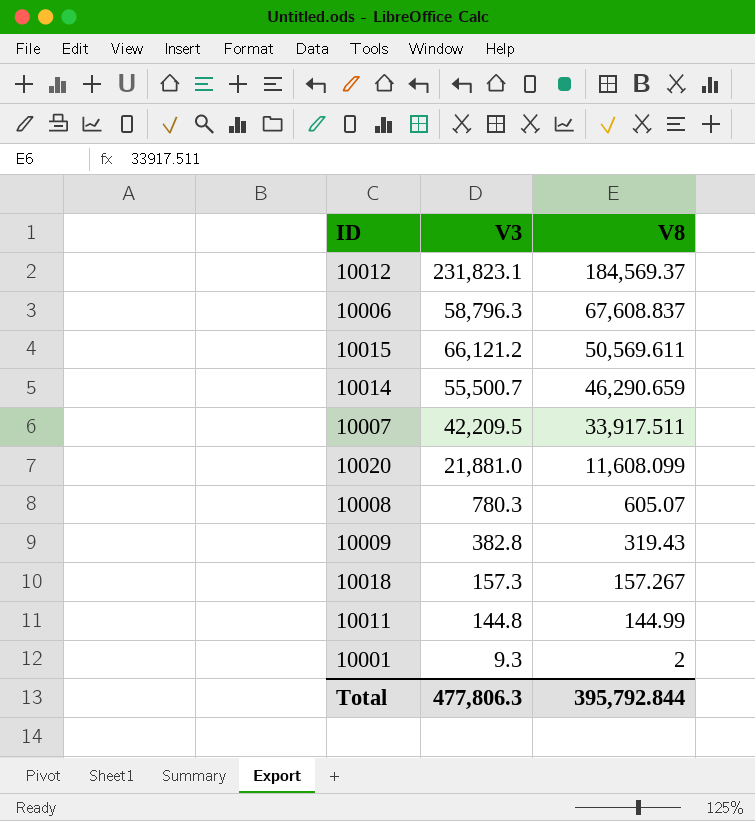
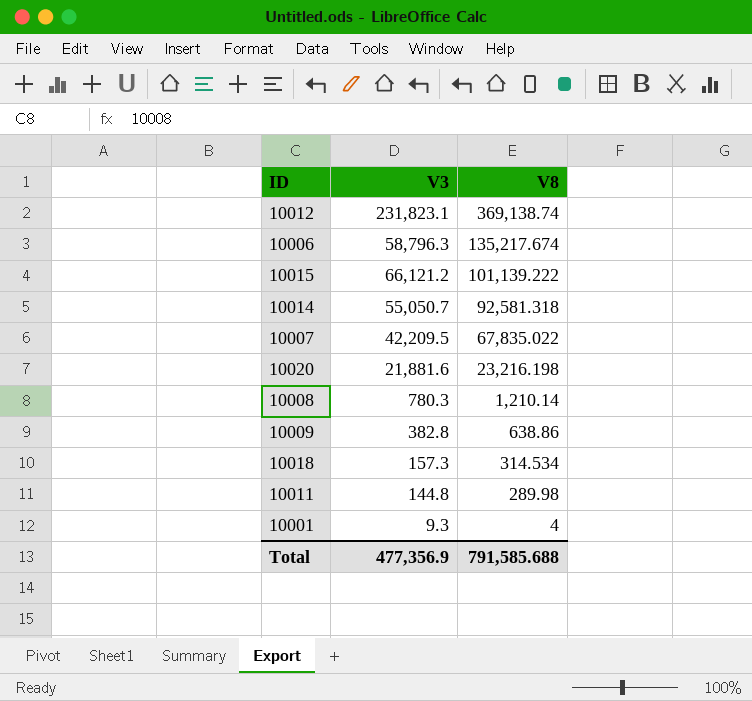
10012 | V8: 184,569.37 -> 369,138.74
10006 | V8: 67,608.837 -> 135,217.674
10015 | V8: 50,569.611 -> 101,139.222
10014 | V3: 55,500.7 -> 55,050.7
10014 | V8: 46,290.659 -> 92,581.318
10007 | V8: 33,917.511 -> 67,835.022
10020 | V3: 21,881.0 -> 21,881.6
10020 | V8: 11,608.099 -> 23,216.198
10008 | V8: 605.07 -> 1,210.14
10009 | V8: 319.43 -> 638.86
10018 | V8: 157.267 -> 314.534
10011 | V8: 144.99 -> 289.98
10001 | V8: 2 -> 4
Total | V3: 477,806.3 -> 477,356.9
Total | V8: 395,792.844 -> 791,585.688

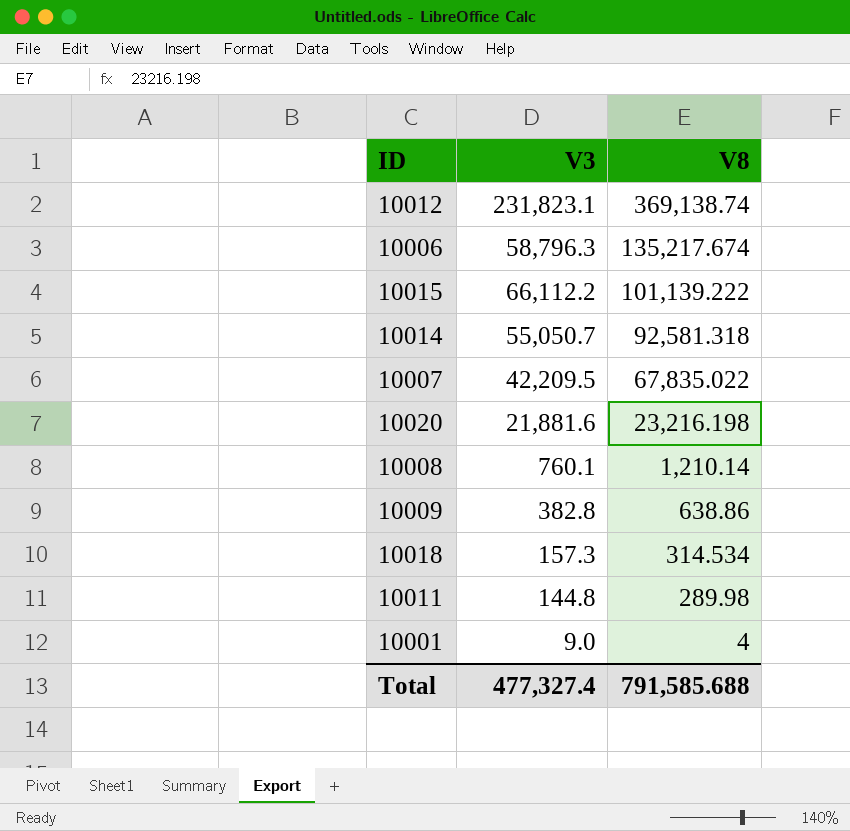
10015 | V3: 66,121.2 -> 66,112.2
10008 | V3: 780.3 -> 760.1
10001 | V3: 9.3 -> 9.0
Total | V3: 477,356.9 -> 477,327.4

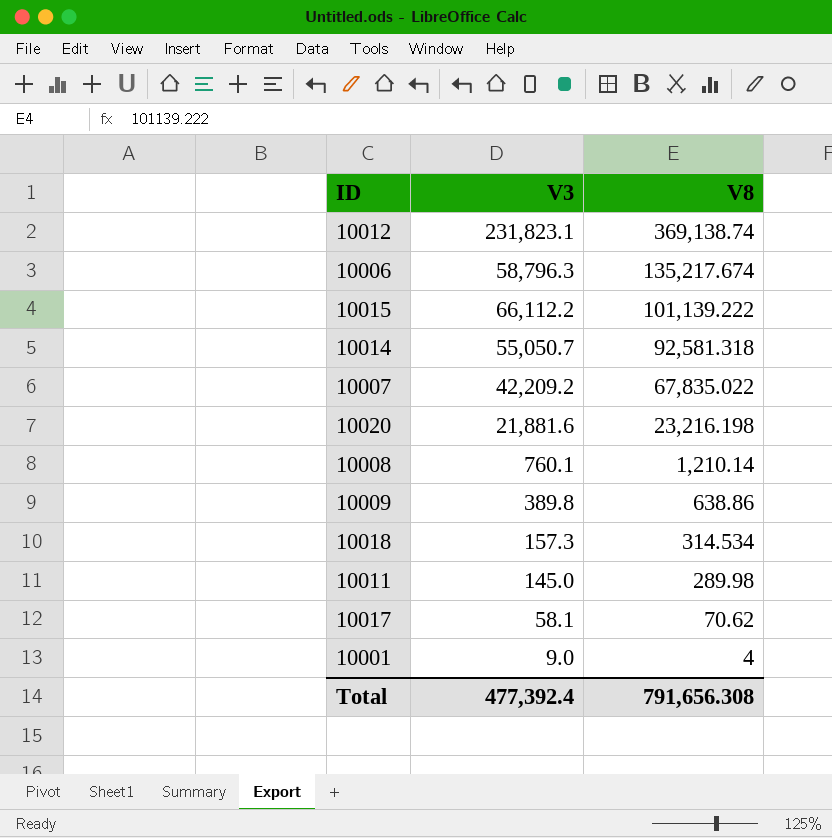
10007 | V3: 42,209.5 -> 42,209.2
10009 | V3: 382.8 -> 389.8
10011 | V3: 144.8 -> 145.0
row 10017: none -> 58.1 | 70.62
Total | V3: 477,327.4 -> 477,392.4
Total | V8: 791,585.688 -> 791,656.308

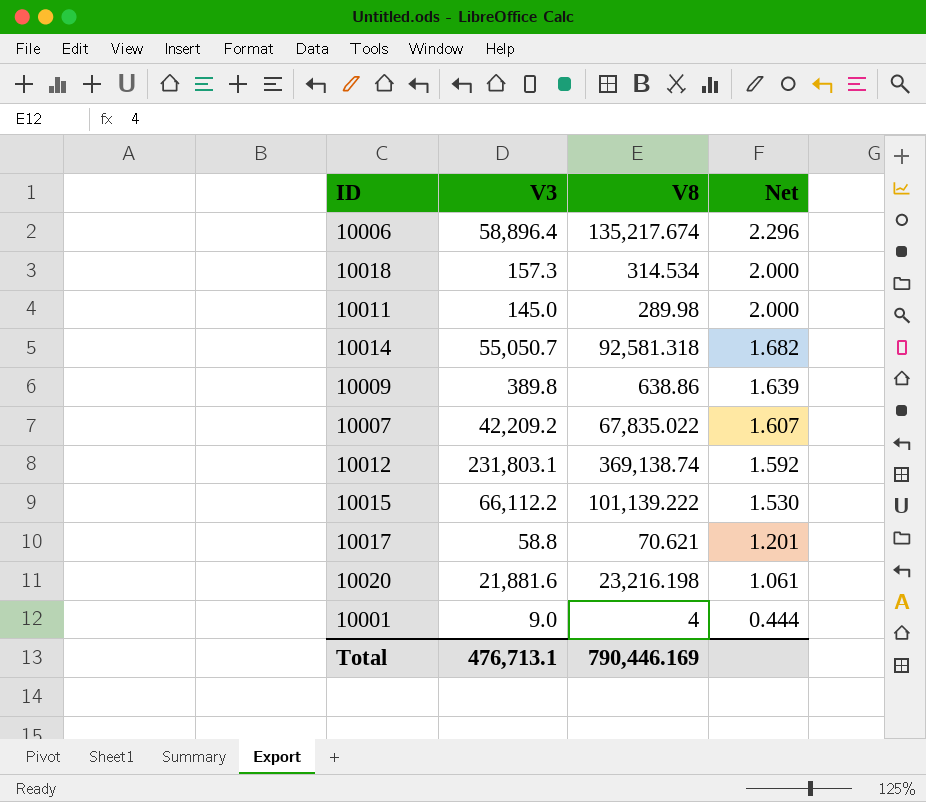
row order: V8 descending -> Net descending
column Net | formula: none -> [V8] / [V3]
row 10008: 760.1 | 1,210.14 -> none
10006 | V3: 58,796.3 -> 58,896.4
10012 | V3: 231,823.1 -> 231,803.1
10017 | V3: 58.1 -> 58.8
10017 | V8: 70.62 -> 70.621
Total | V3: 477,392.4 -> 476,713.1
Total | V8: 791,656.308 -> 790,446.169

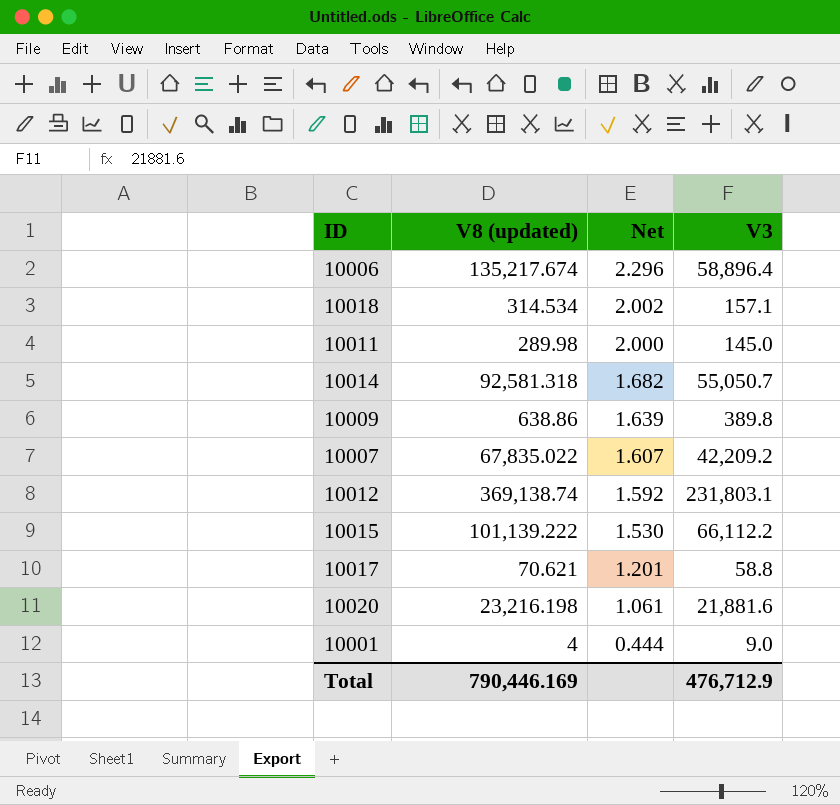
column name: V8 -> V8 (updated)
column V3 | position: 2 -> 4
10018 | Net: 2.000 -> 2.002
10018 | V3: 157.3 -> 157.1
Total | V3: 476,713.1 -> 476,712.9

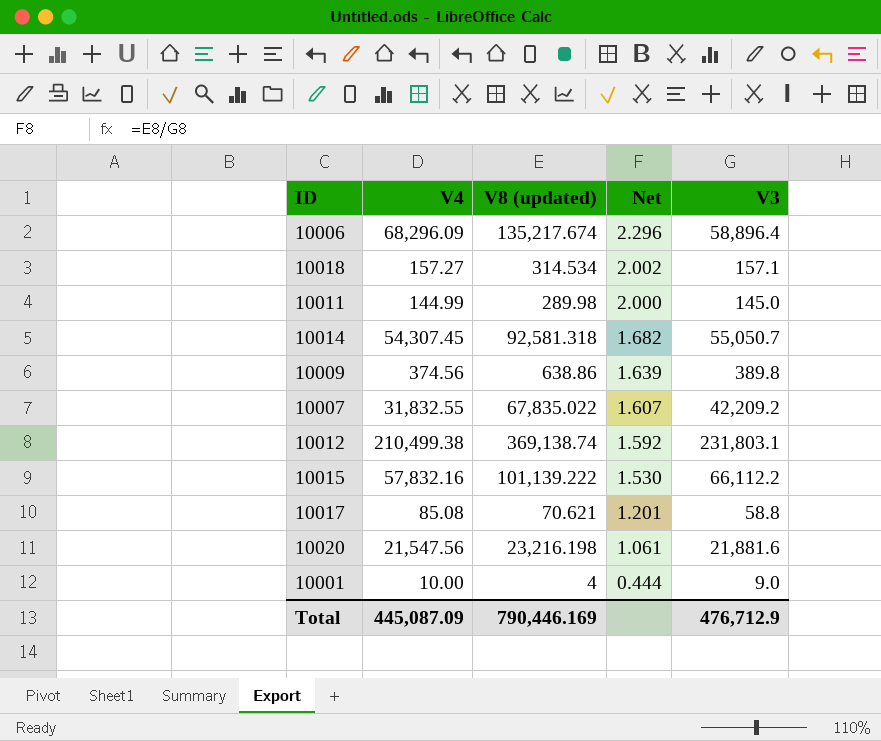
column V4 | position: none -> 2

